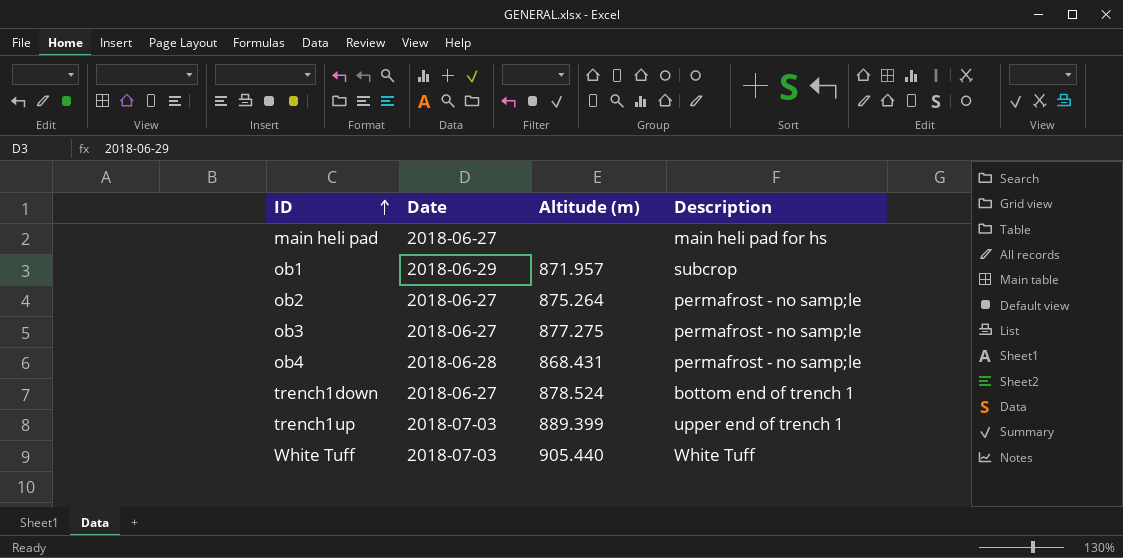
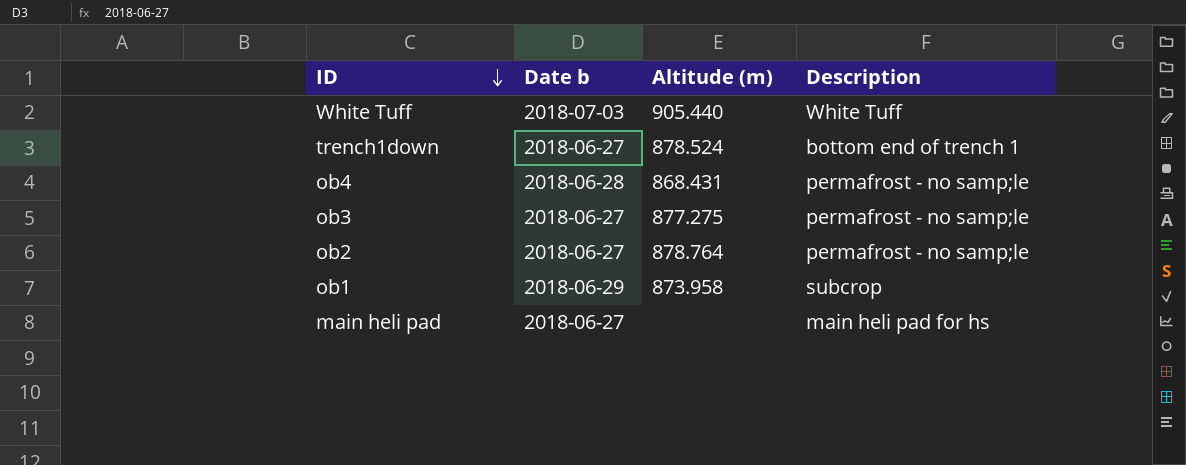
row order: ID ascending -> ID descending
column name: Date -> Date b
row trench1up: 2018-07-03 | 889.399 | upper end of trench 1 -> none
ob2 | Altitude (m): 875.264 -> 878.764
ob1 | Altitude (m): 871.957 -> 873.958

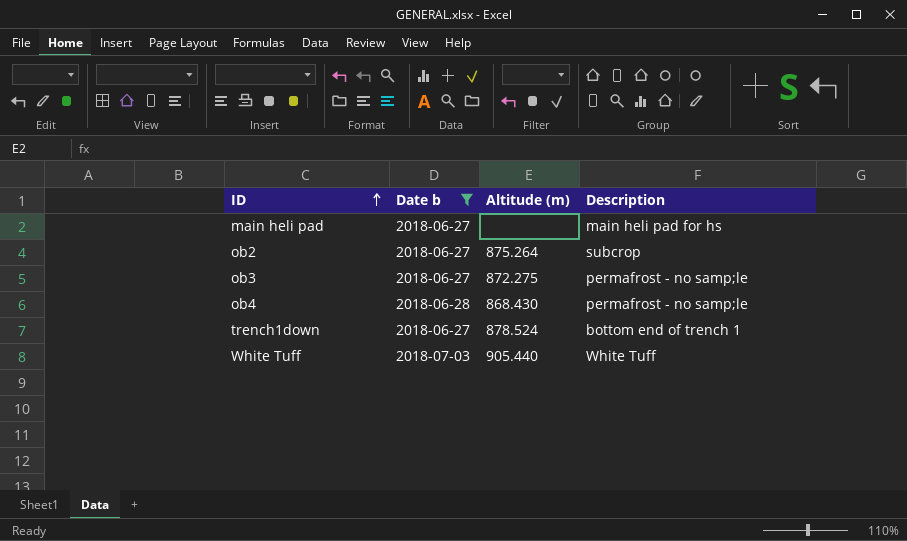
filter: none -> Date b != 2018-06-29
row order: ID descending -> ID ascending
ob2 | Altitude (m): 878.764 -> 875.264
ob2 | Description: permafrost - no samp;le -> subcrop
ob3 | Altitude (m): 877.275 -> 872.275
ob4 | Altitude (m): 868.431 -> 868.430

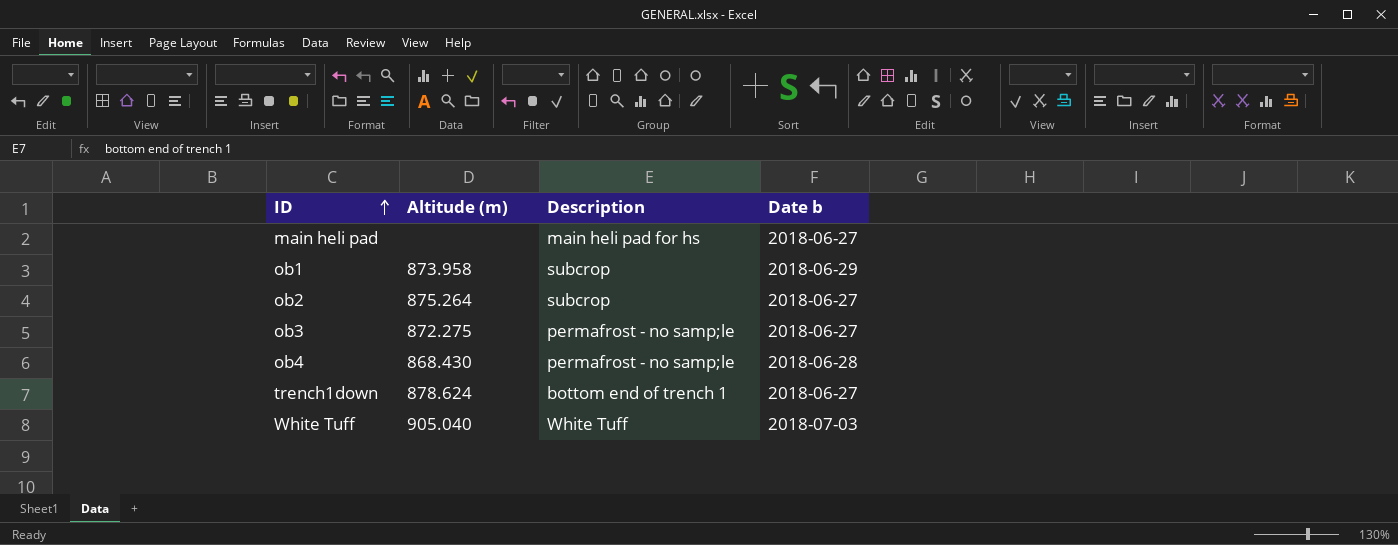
filter: Date b != 2018-06-29 -> none
column Date b | position: 2 -> 4
trench1down | Altitude (m): 878.524 -> 878.624
White Tuff | Altitude (m): 905.440 -> 905.040

